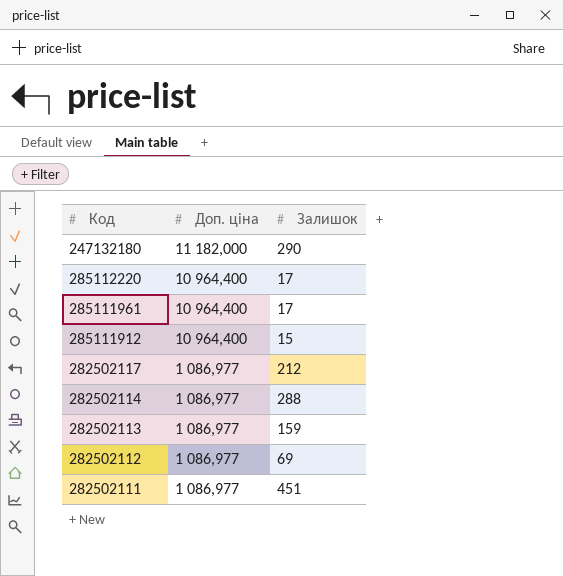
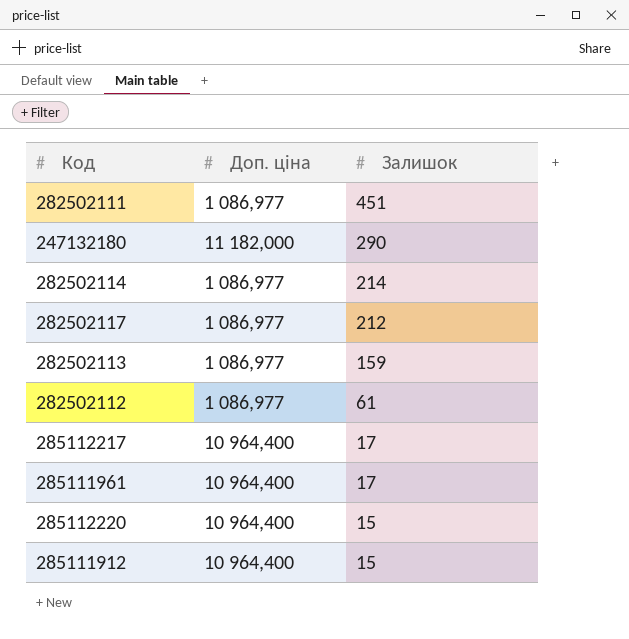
row order: Доп. ціна descending -> Залишок descending
282502114 | Залишок: 288 -> 214
282502112 | Залишок: 69 -> 61
row 285112217: none -> 10 964,400 | 17
285112220 | Залишок: 17 -> 15

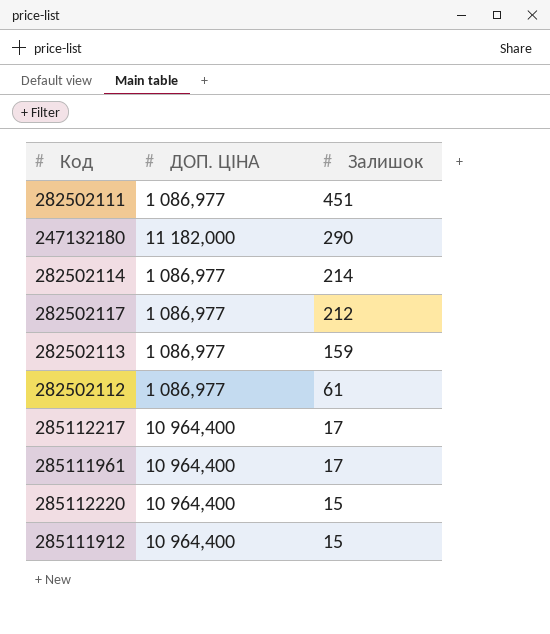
column name: Доп. ціна -> ДОП. ЦІНА

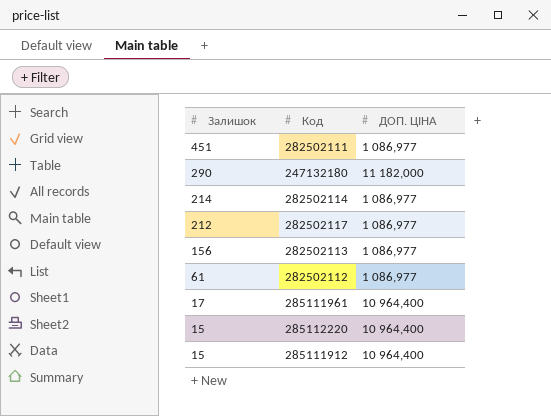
column Залишок | position: 3 -> 1
row 285112217: 10 964,400 | 17 -> none
282502113 | Залишок: 159 -> 156

